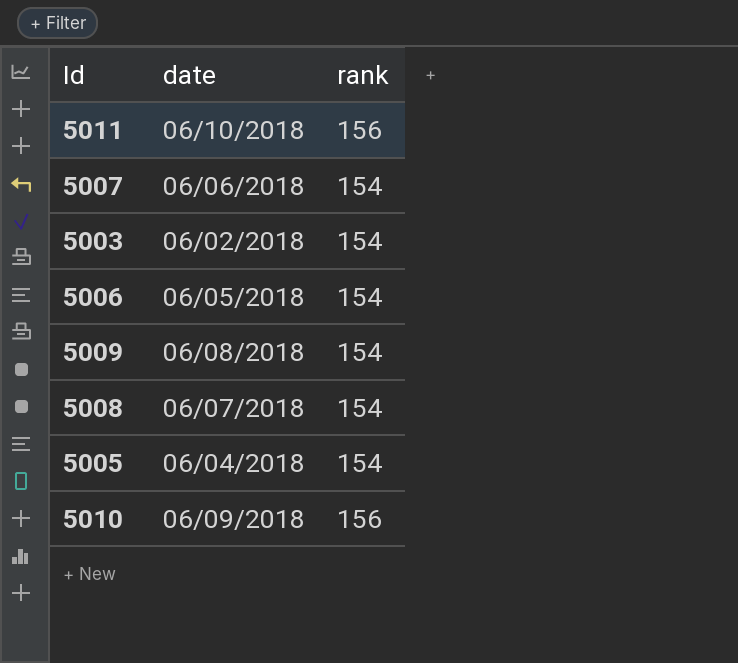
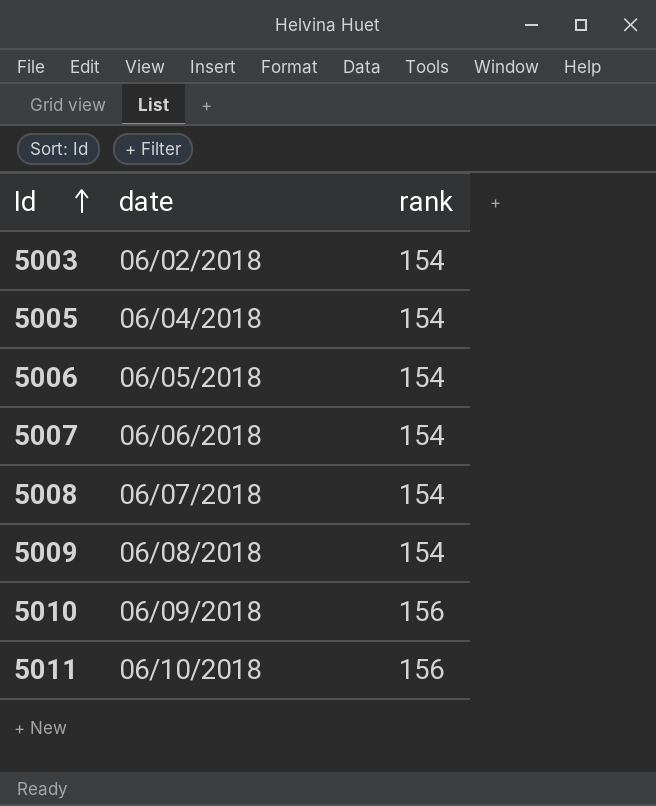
row order: none -> Id ascending

